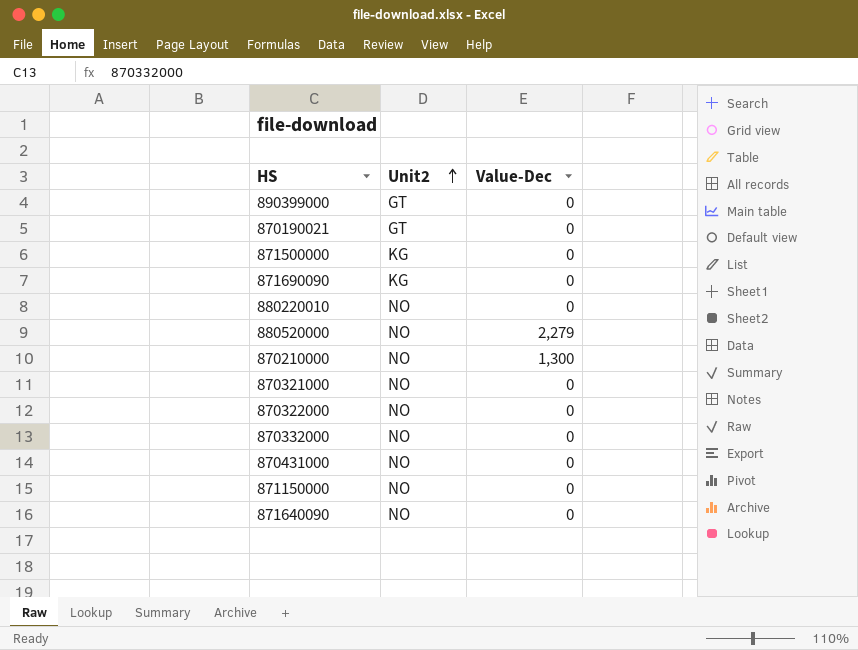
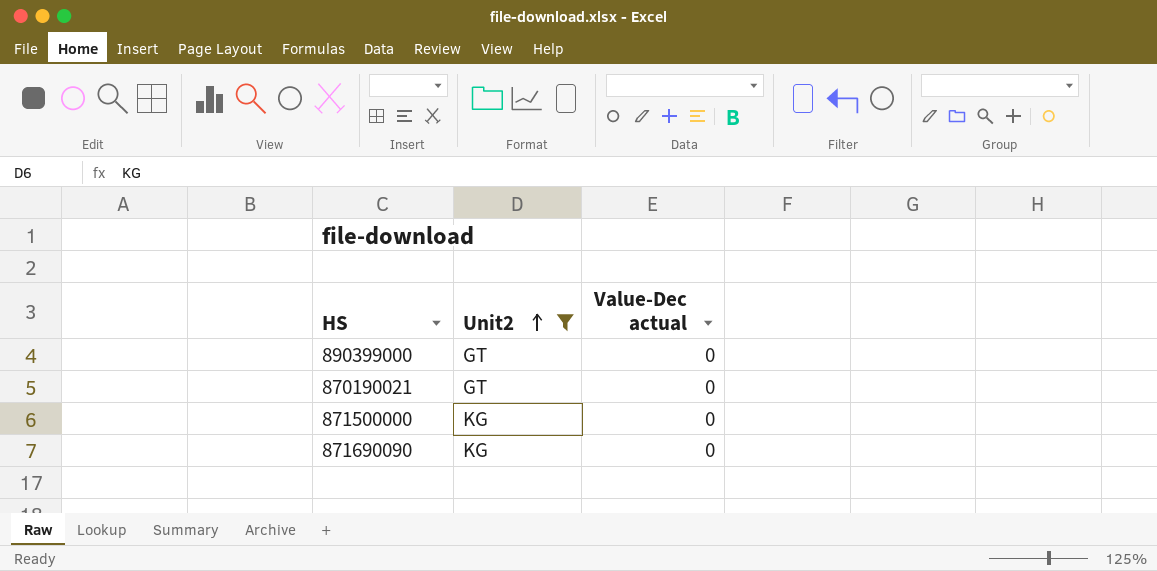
filter: none -> Unit2 != NO
column name: Value-Dec -> Value-Dec actual

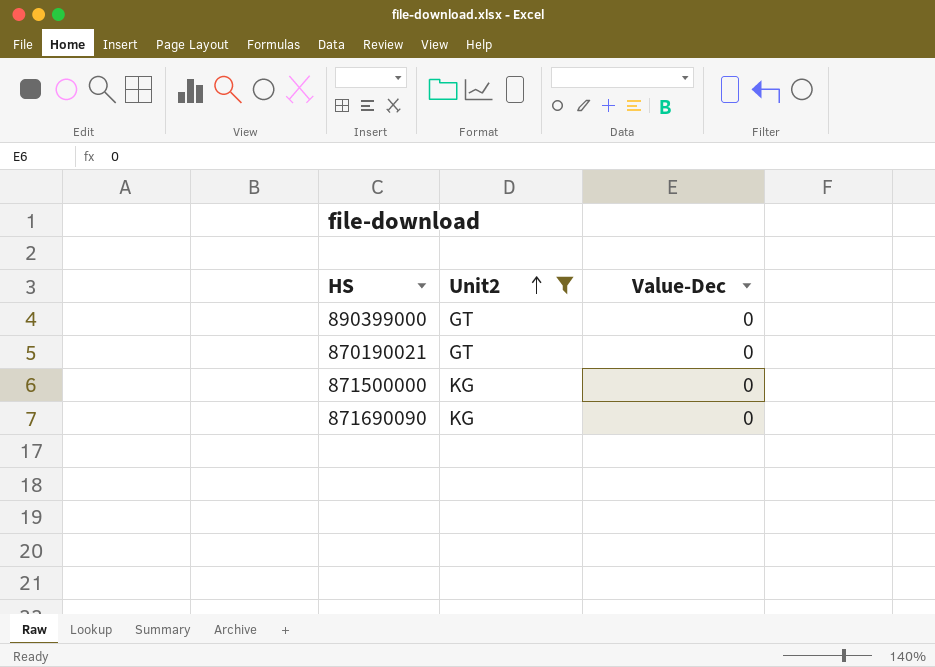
column name: Value-Dec actual -> Value-Dec

